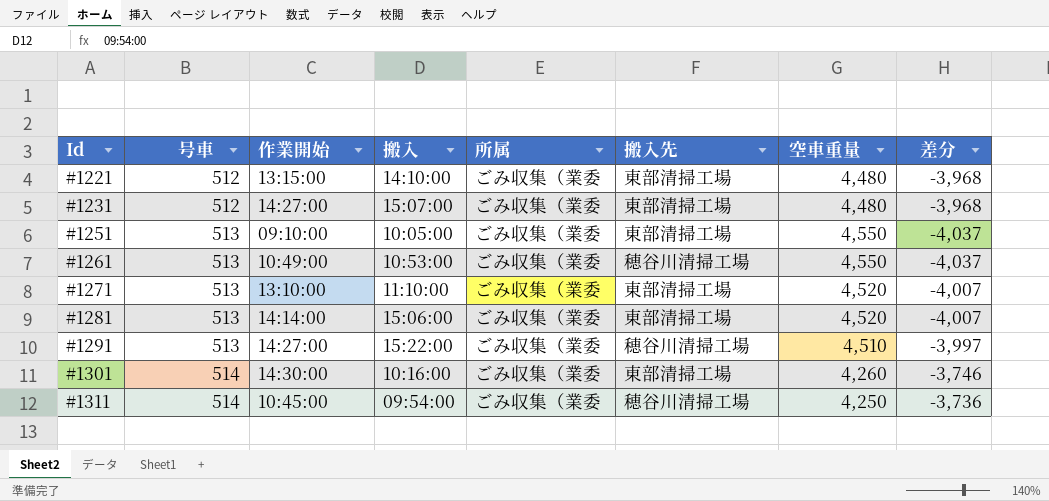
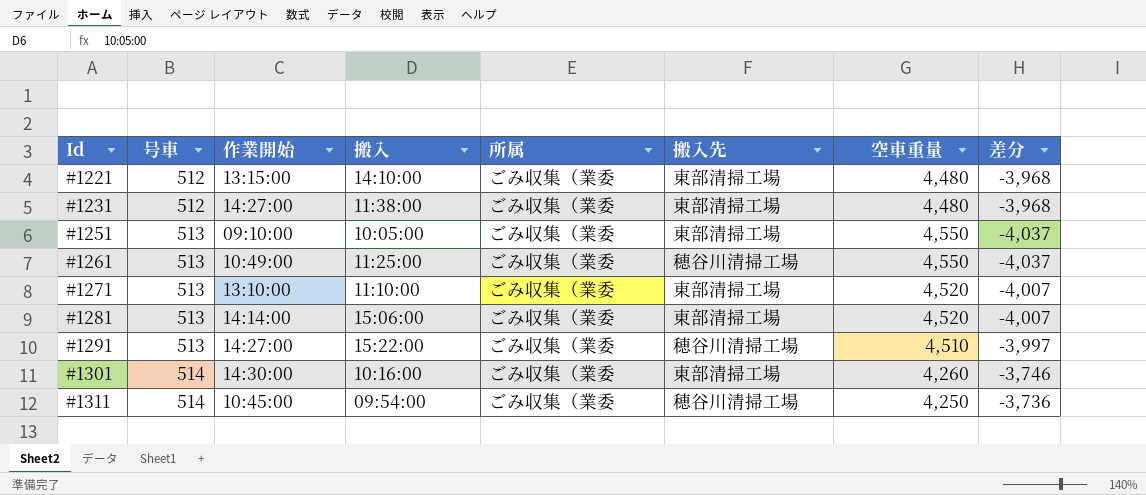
#1231 | 搬入: 15:07:00 -> 11:38:00
#1261 | 搬入: 10:53:00 -> 11:25:00

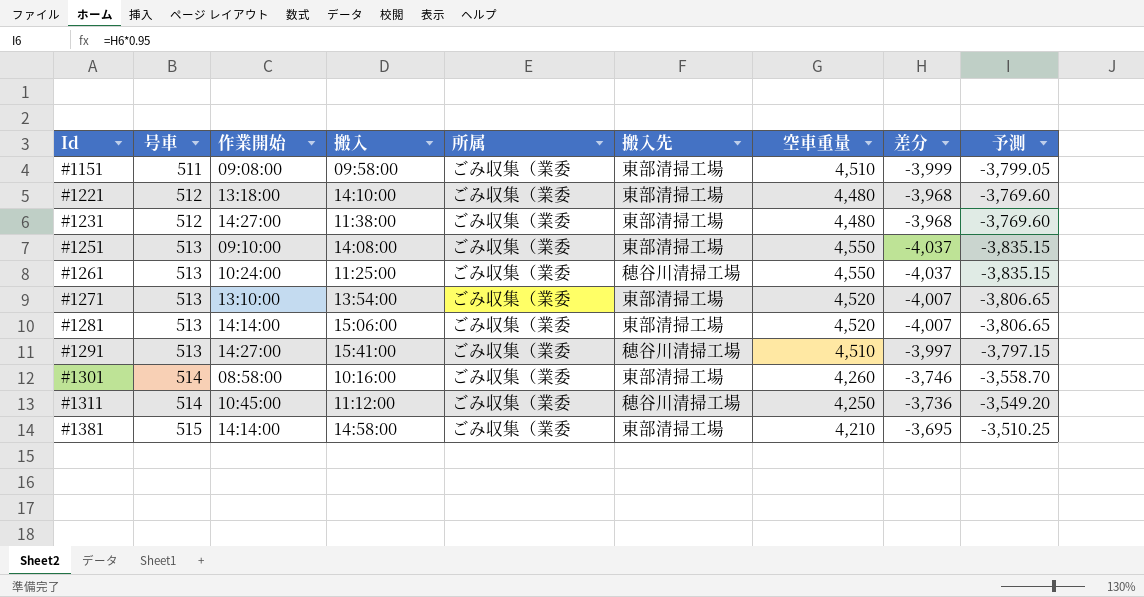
column 予測 | formula: none -> [差分] * 0.95
row #1151: none -> 511 | 09:08:00 | 09:58:00 | ごみ収集（業委 | 東部清掃工場 | 4,510 | -3,999 | -3,799.05
#1221 | 作業開始: 13:15:00 -> 13:18:00
#1251 | 搬入: 10:05:00 -> 14:08:00
#1261 | 作業開始: 10:49:00 -> 10:24:00
#1271 | 搬入: 11:10:00 -> 13:54:00
#1291 | 搬入: 15:22:00 -> 15:41:00
#1301 | 作業開始: 14:30:00 -> 08:58:00
#1311 | 搬入: 09:54:00 -> 11:12:00
row #1381: none -> 515 | 14:14:00 | 14:58:00 | ごみ収集（業委 | 東部清掃工場 | 4,210 | -3,695 | -3,510.25

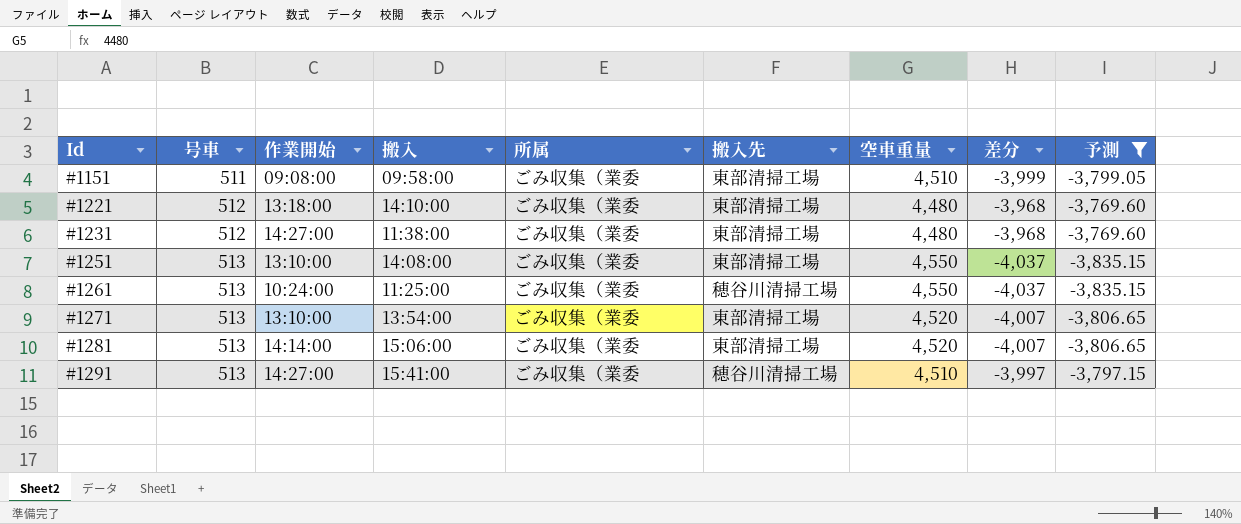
filter: none -> 予測 <= -3,769.60
#1251 | 作業開始: 09:10:00 -> 13:10:00

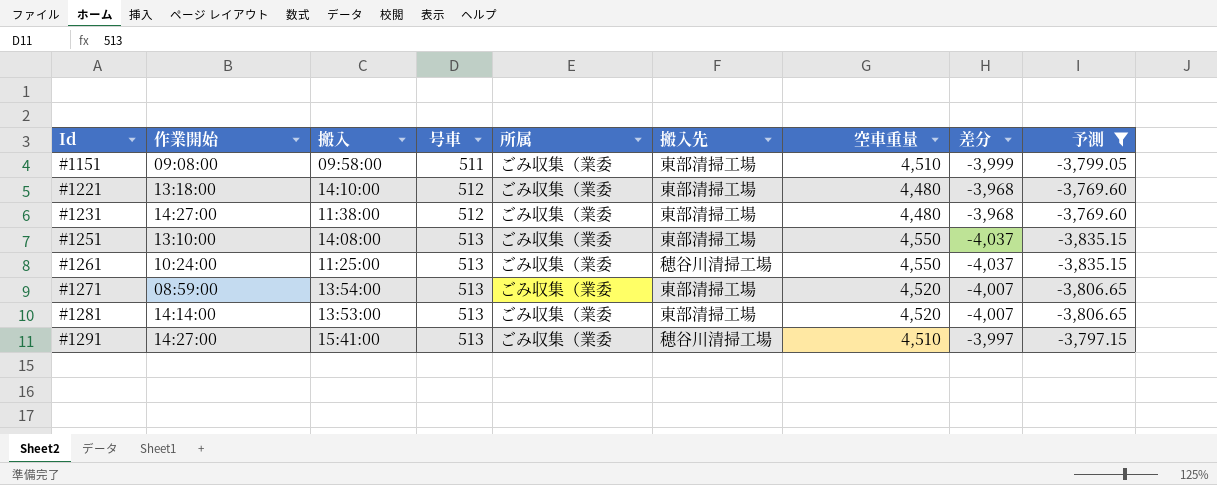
column 号車 | position: 2 -> 4
#1271 | 作業開始: 13:10:00 -> 08:59:00
#1281 | 搬入: 15:06:00 -> 13:53:00

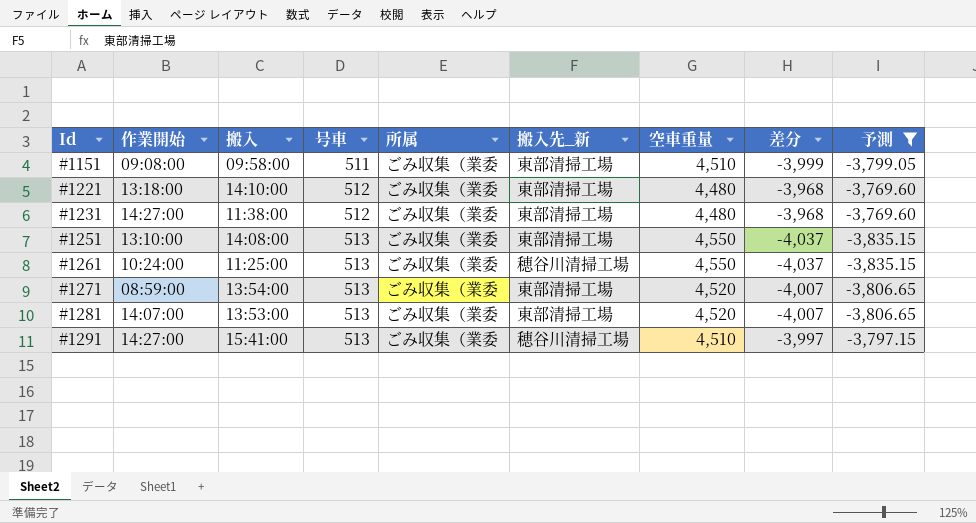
column name: 搬入先 -> 搬入先_新
#1281 | 作業開始: 14:14:00 -> 14:07:00

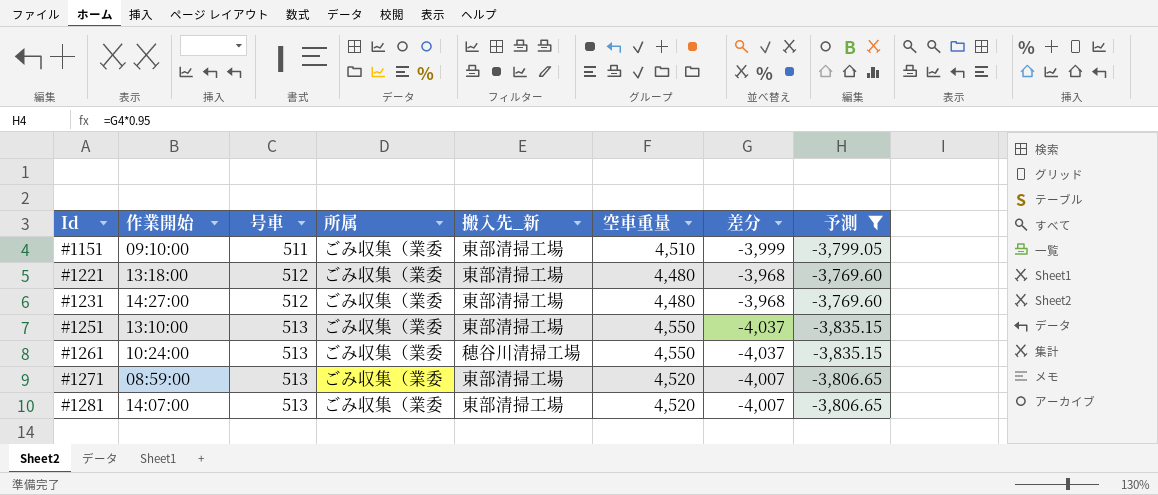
column 搬入 | position: 3 -> none
row #1291: 14:27:00 | 15:41:00 | 513 | ごみ収集（業委 | 穂谷川清掃工場 | 4,510 | -3,997 | -3,797.15 -> none
#1151 | 作業開始: 09:08:00 -> 09:10:00

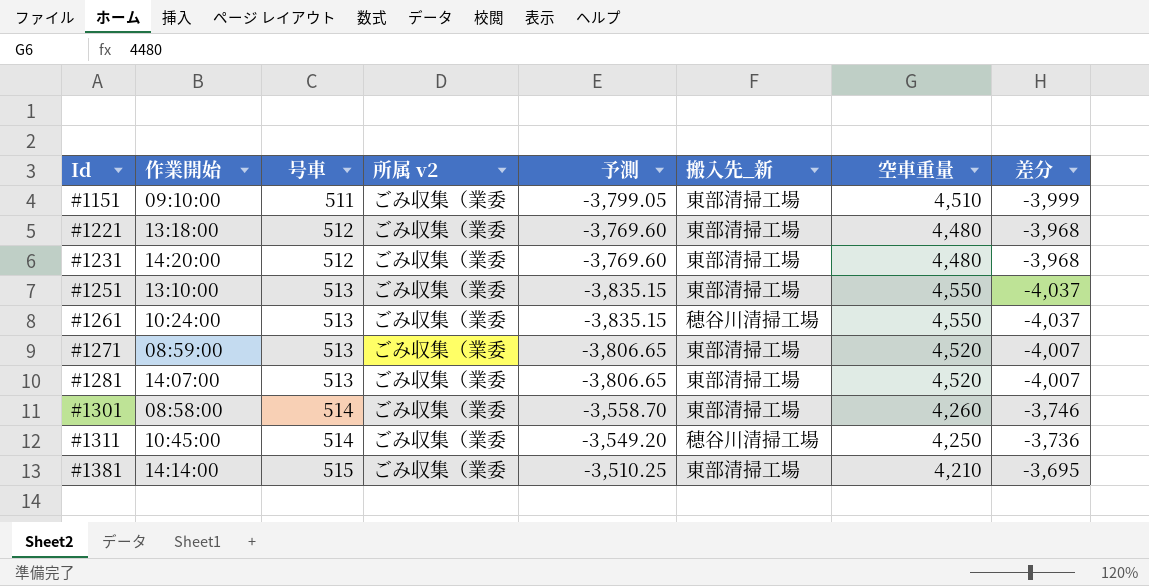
filter: 予測 <= -3,769.60 -> none
column name: 所属 -> 所属 v2
column 予測 | position: 8 -> 5
#1231 | 作業開始: 14:27:00 -> 14:20:00

